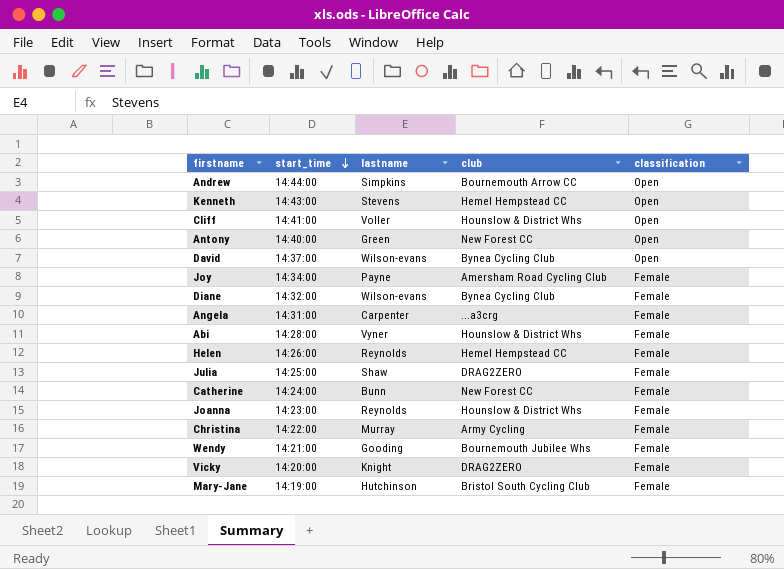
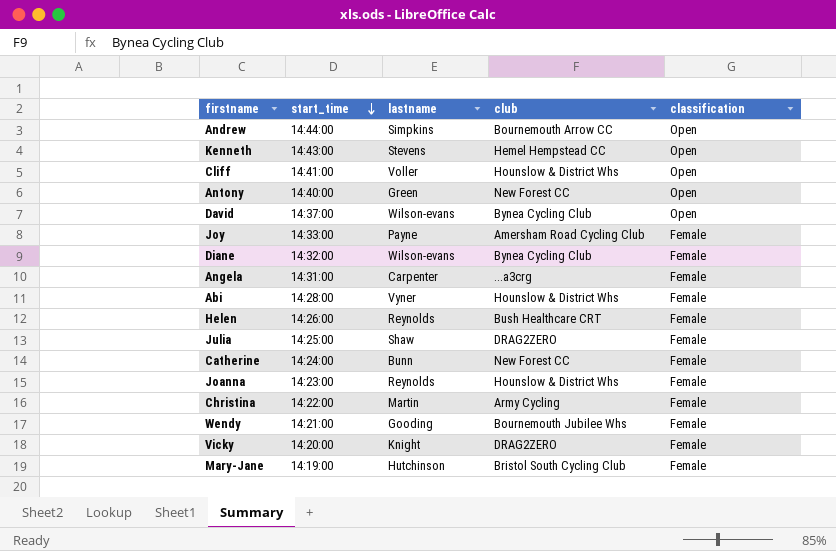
Joy | start_time: 14:34:00 -> 14:33:00
Helen | club: Hemel Hempstead CC -> Bush Healthcare CRT
Christina | lastname: Murray -> Martin

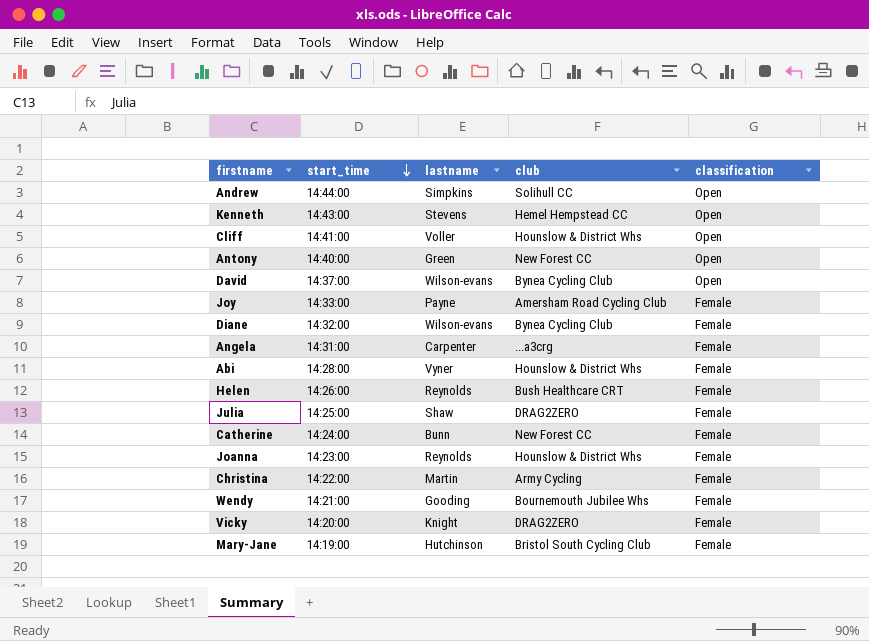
Andrew | club: Bournemouth Arrow CC -> Solihull CC

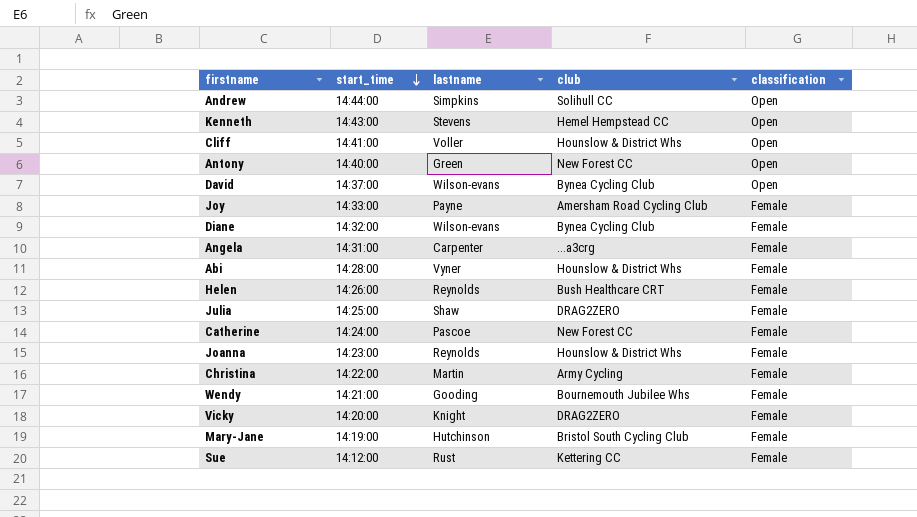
Catherine | lastname: Bunn -> Pascoe
row Sue: none -> 14:12:00 | Rust | Kettering CC | Female

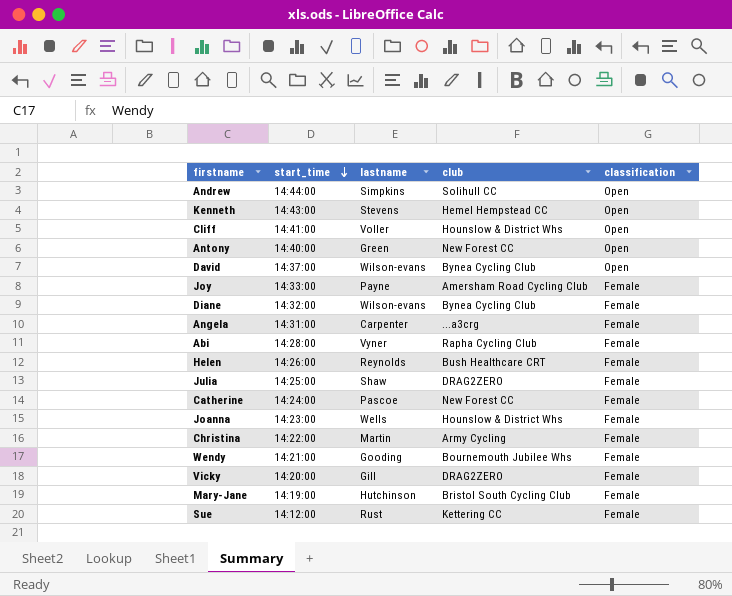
Abi | club: Hounslow & District Whs -> Rapha Cycling Club
Joanna | lastname: Reynolds -> Wells
Vicky | lastname: Knight -> Gill

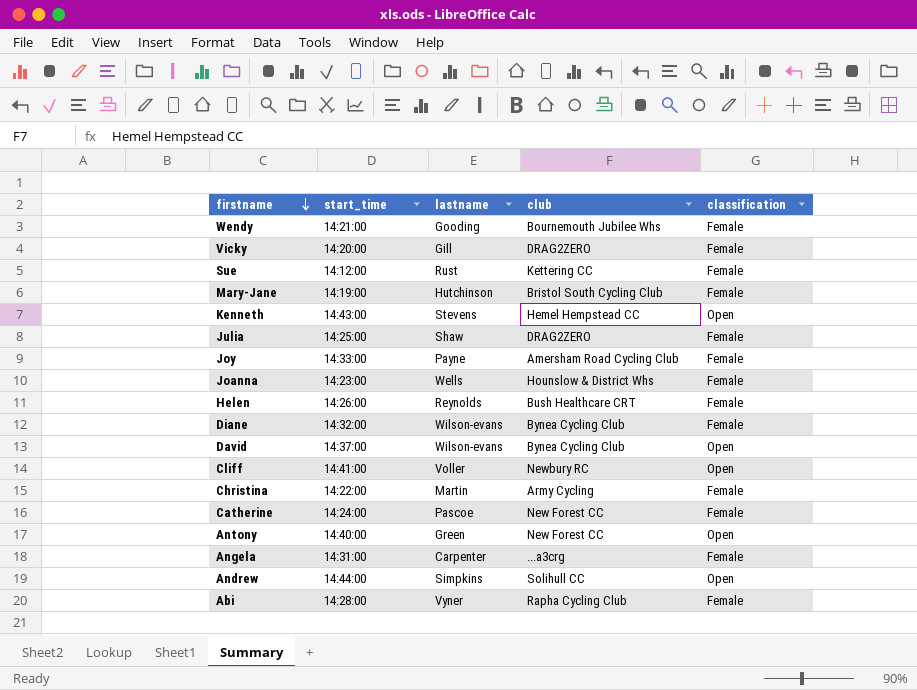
row order: start_time descending -> firstname descending
Cliff | club: Hounslow & District Whs -> Newbury RC

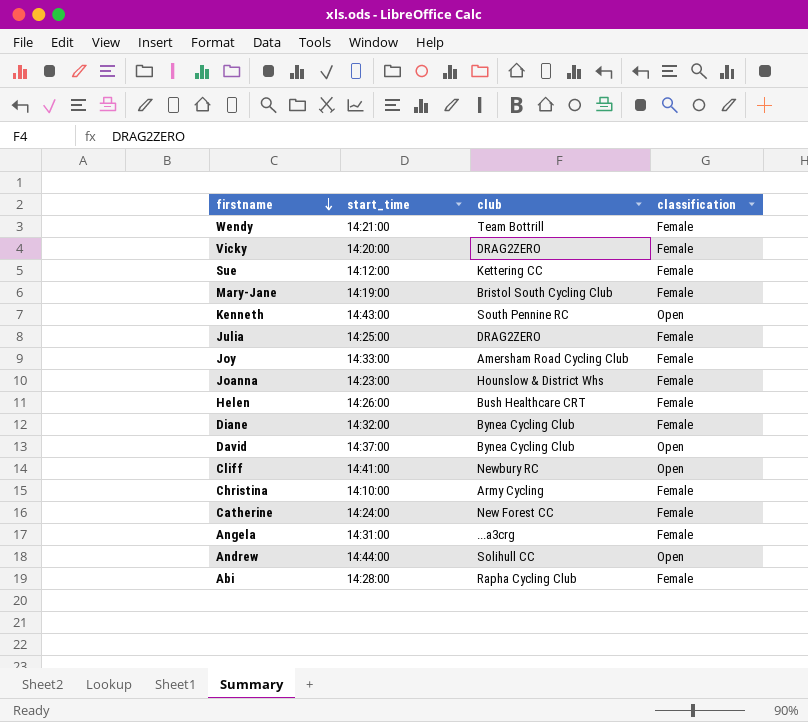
column lastname | position: 3 -> none
row Antony: 14:40:00 | Green | New Forest CC | Open -> none
Wendy | club: Bournemouth Jubilee Whs -> Team Bottrill
Kenneth | club: Hemel Hempstead CC -> South Pennine RC
Christina | start_time: 14:22:00 -> 14:10:00

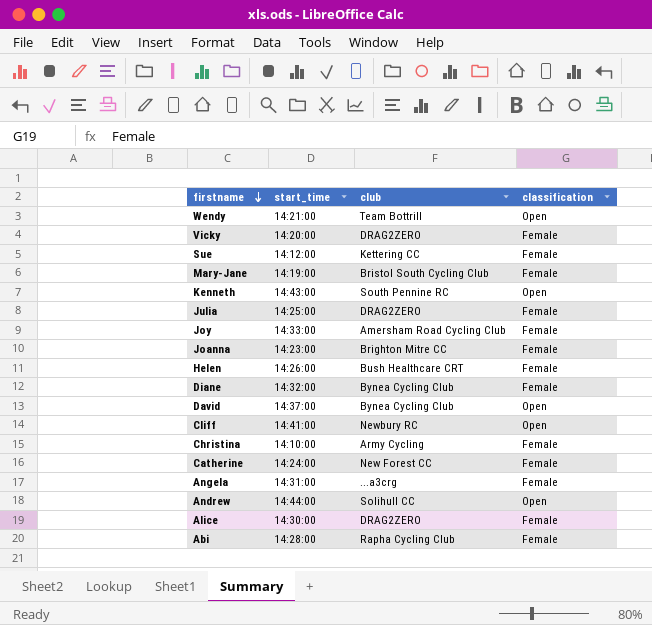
Wendy | classification: Female -> Open
Joanna | club: Hounslow & District Whs -> Brighton Mitre CC
row Alice: none -> 14:30:00 | DRAG2ZERO | Female

